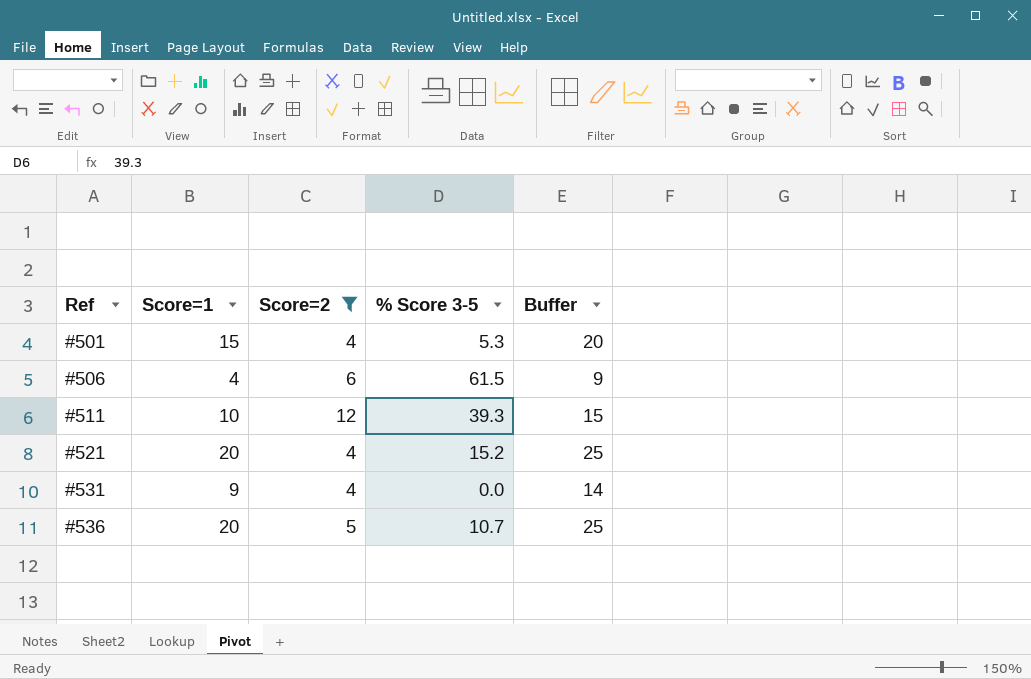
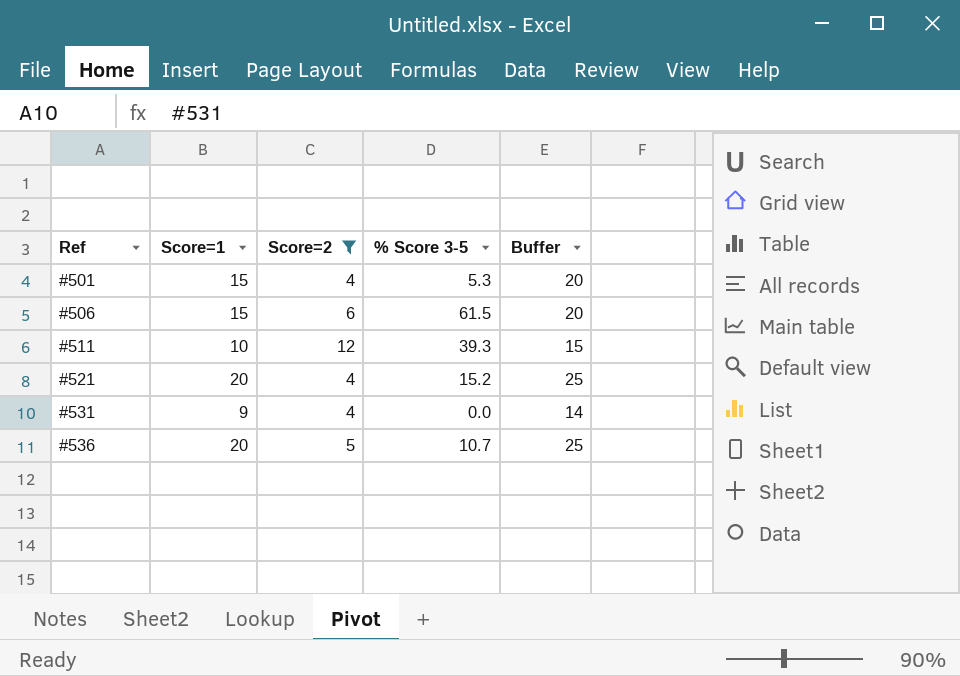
#506 | Score=1: 4 -> 15
#506 | Buffer: 9 -> 20

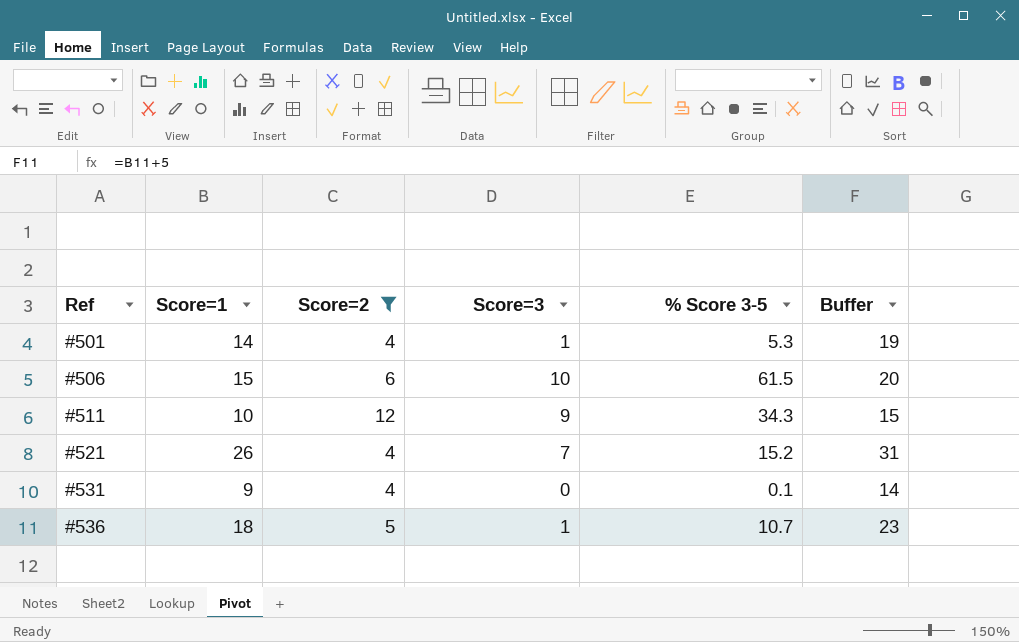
column Score=3 | position: none -> 4
#501 | Score=1: 15 -> 14
#501 | Buffer: 20 -> 19
#511 | % Score 3-5: 39.3 -> 34.3
#521 | Score=1: 20 -> 26
#521 | Buffer: 25 -> 31
#531 | % Score 3-5: 0.0 -> 0.1
#536 | Score=1: 20 -> 18
#536 | Buffer: 25 -> 23

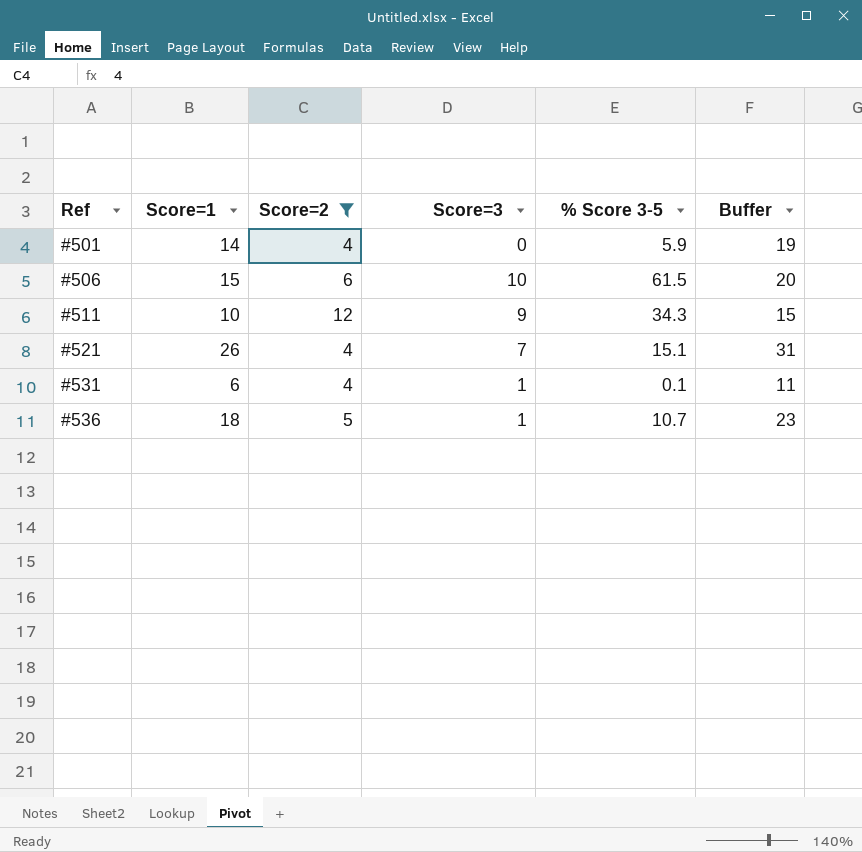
#501 | Score=3: 1 -> 0
#501 | % Score 3-5: 5.3 -> 5.9
#521 | % Score 3-5: 15.2 -> 15.1
#531 | Score=1: 9 -> 6
#531 | Score=3: 0 -> 1
#531 | Buffer: 14 -> 11

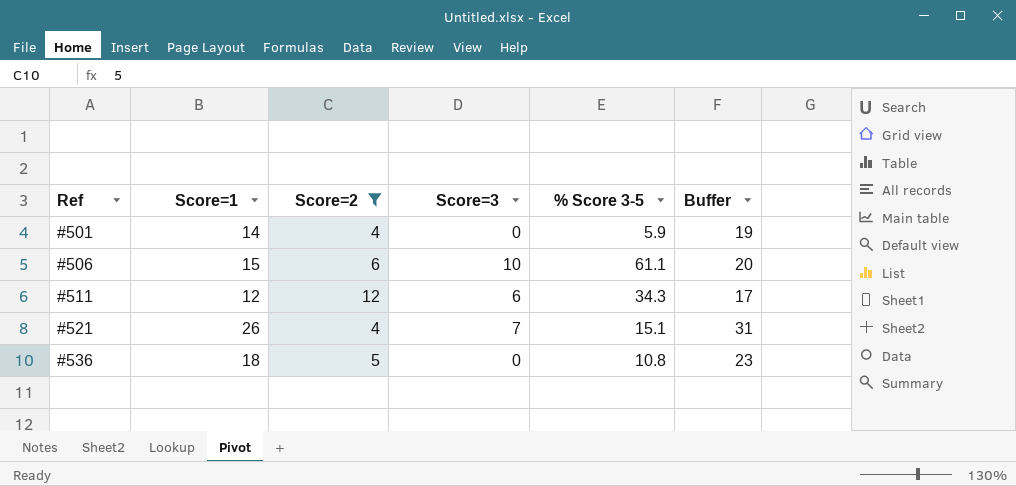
row #531: 6 | 4 | 1 | 0.1 | 11 -> none
#506 | % Score 3-5: 61.5 -> 61.1
#511 | Score=1: 10 -> 12
#511 | Score=3: 9 -> 6
#511 | Buffer: 15 -> 17
#536 | Score=3: 1 -> 0
#536 | % Score 3-5: 10.7 -> 10.8

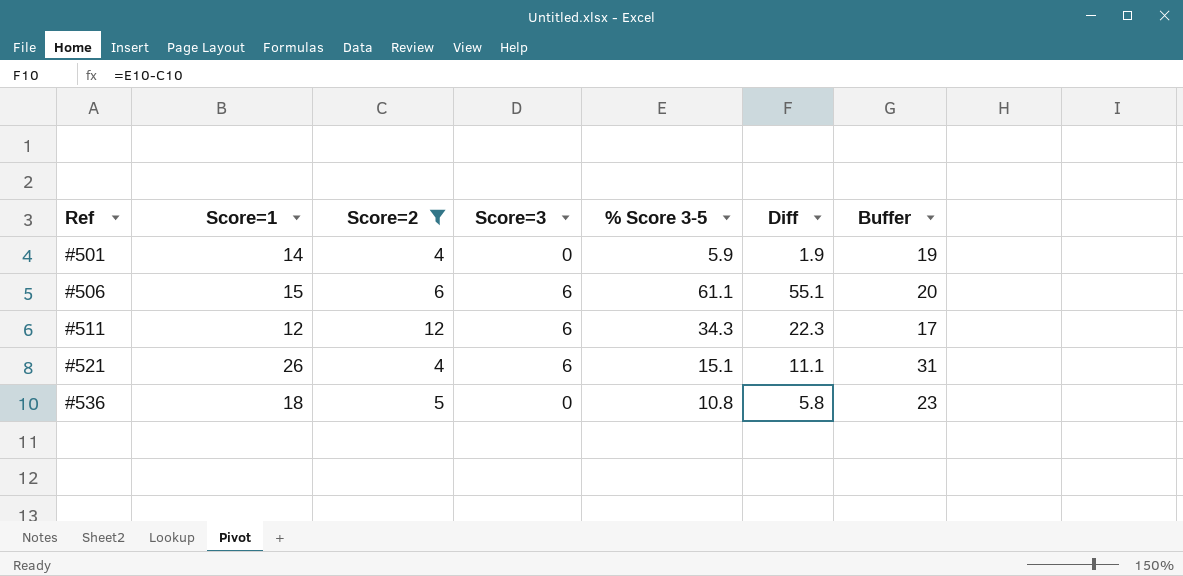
column Diff | formula: none -> [% Score 3-5] - [Score=2]
#506 | Score=3: 10 -> 6
#521 | Score=3: 7 -> 6

